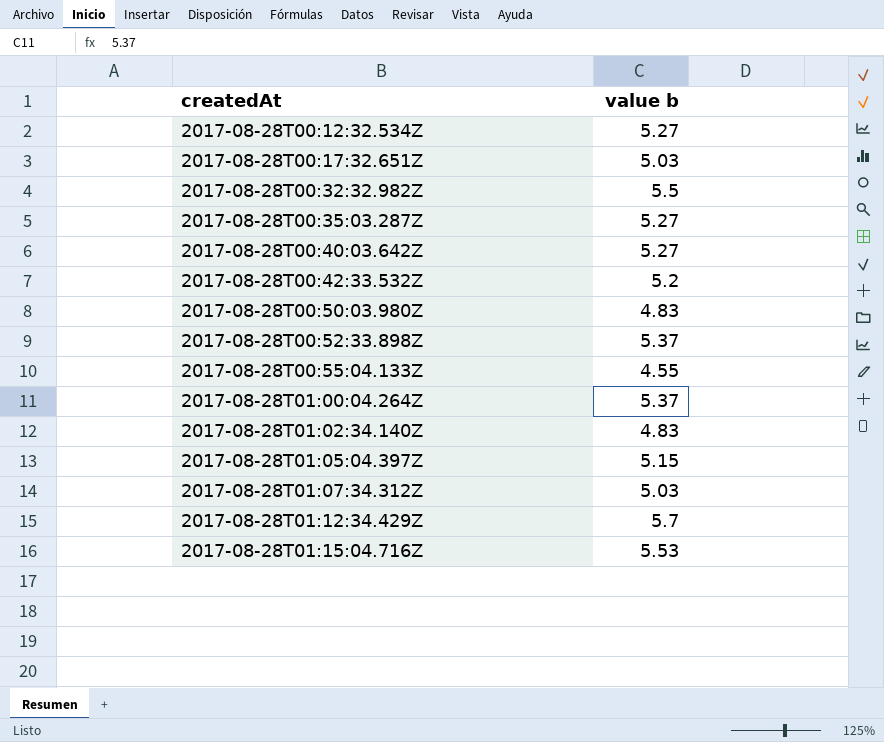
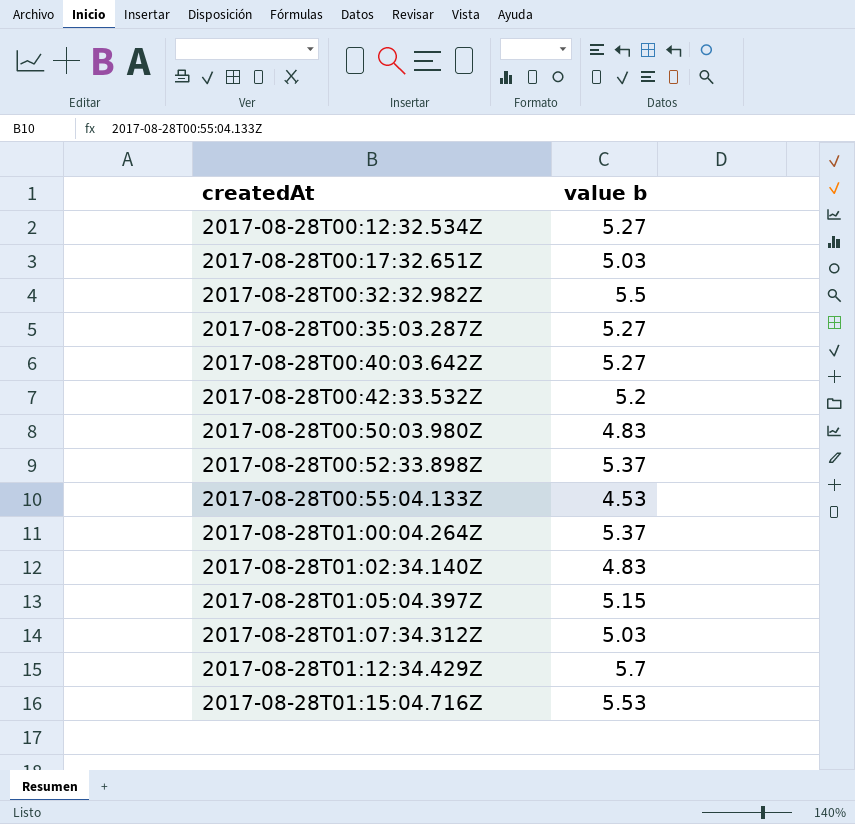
2017-08-28T00:55:04.133Z | value b: 4.55 -> 4.53

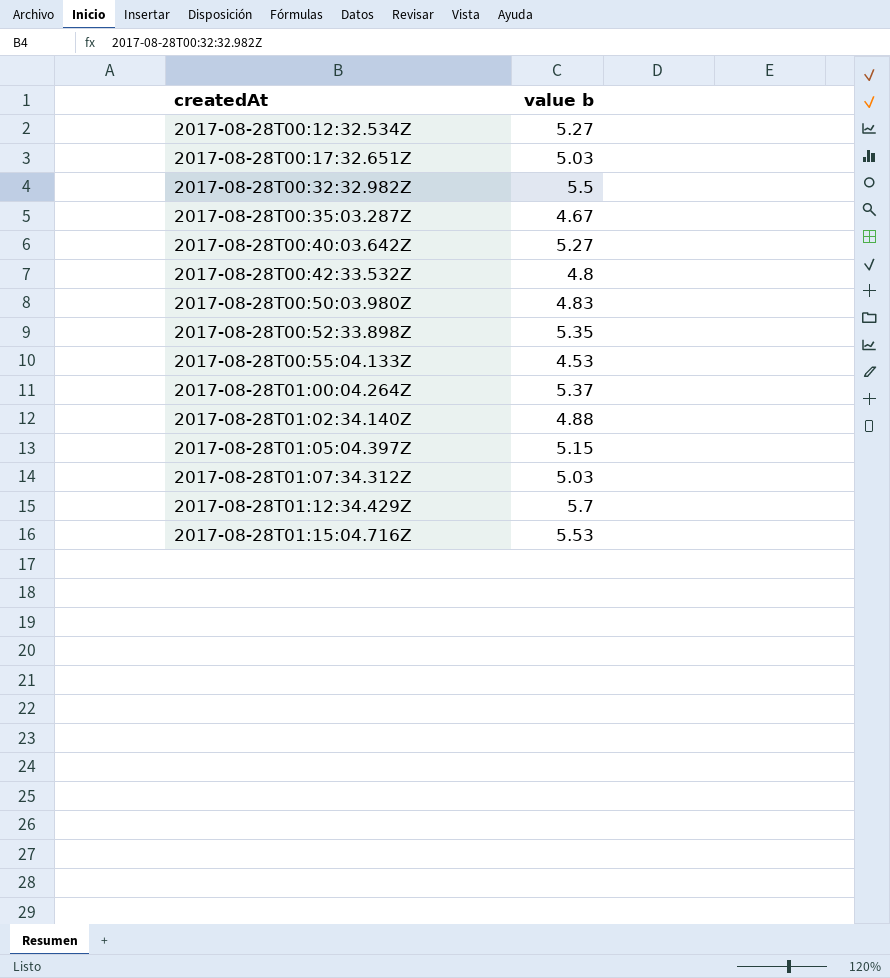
2017-08-28T00:35:03.287Z | value b: 5.27 -> 4.67
2017-08-28T00:42:33.532Z | value b: 5.2 -> 4.8
2017-08-28T00:52:33.898Z | value b: 5.37 -> 5.35
2017-08-28T01:02:34.140Z | value b: 4.83 -> 4.88

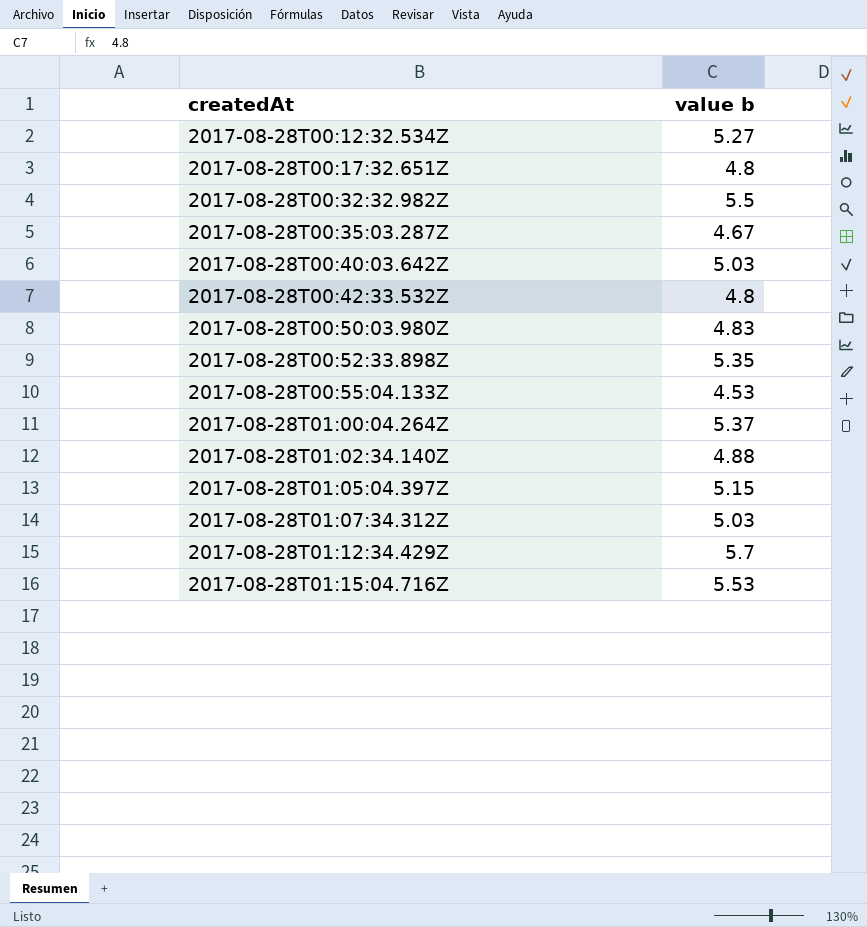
2017-08-28T00:17:32.651Z | value b: 5.03 -> 4.8
2017-08-28T00:40:03.642Z | value b: 5.27 -> 5.03

